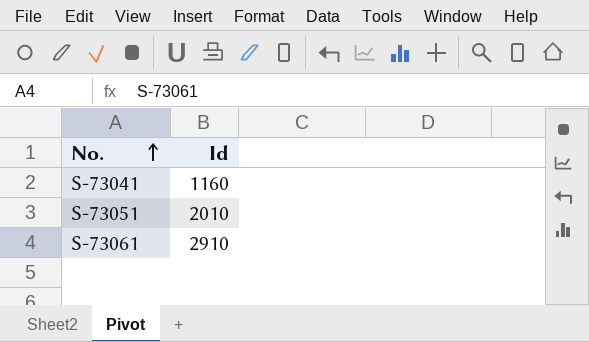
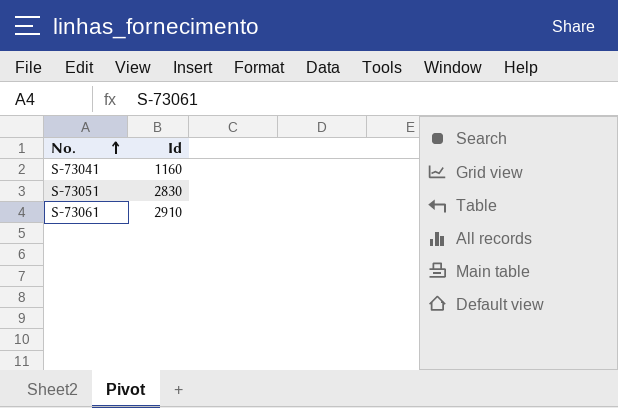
S-73051 | Id: 2010 -> 2830

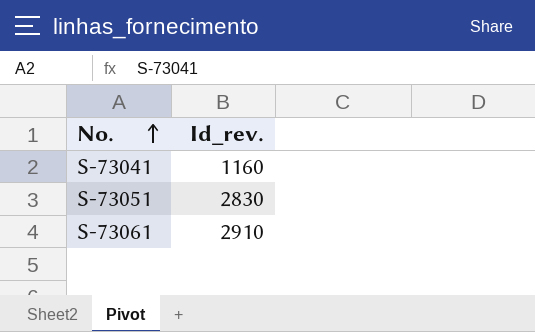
column name: Id -> Id_rev.

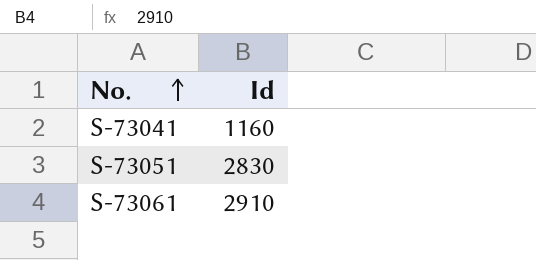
column name: Id_rev. -> Id

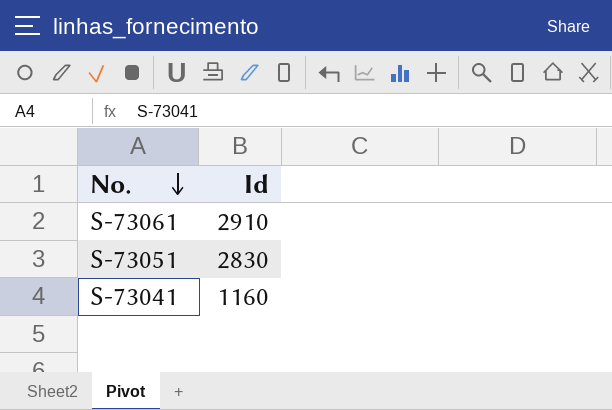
row order: No. ascending -> No. descending

